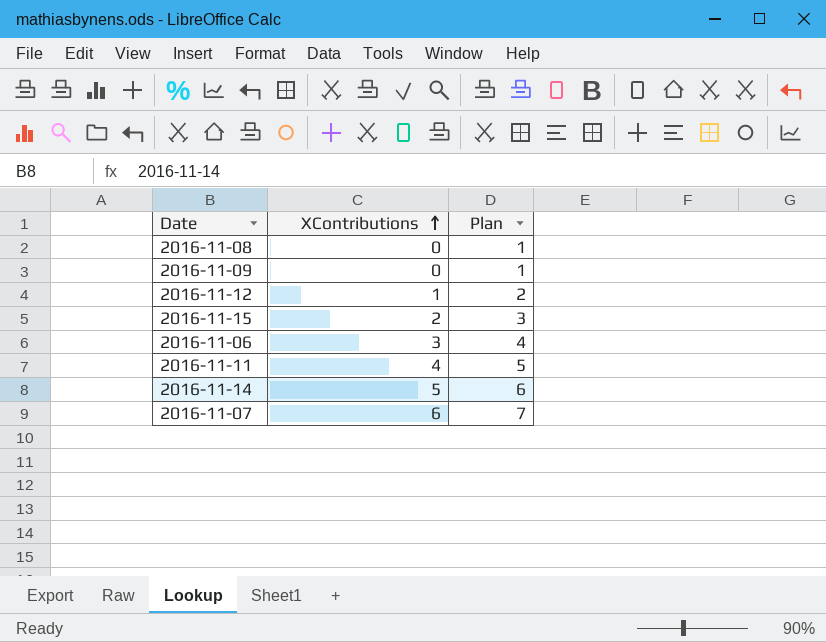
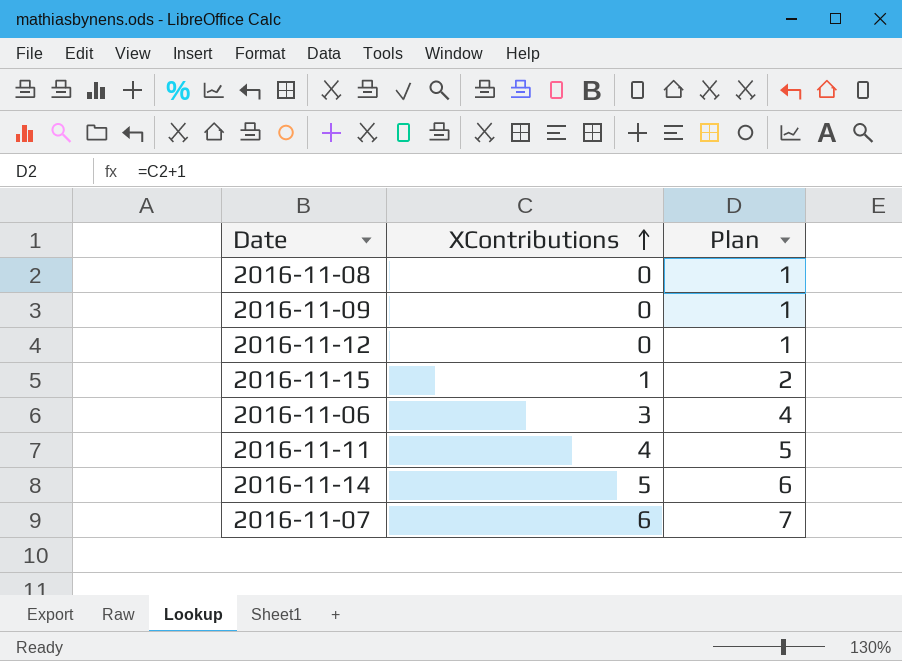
2016-11-12 | XContributions: 1 -> 0
2016-11-12 | Plan: 2 -> 1
2016-11-15 | XContributions: 2 -> 1
2016-11-15 | Plan: 3 -> 2

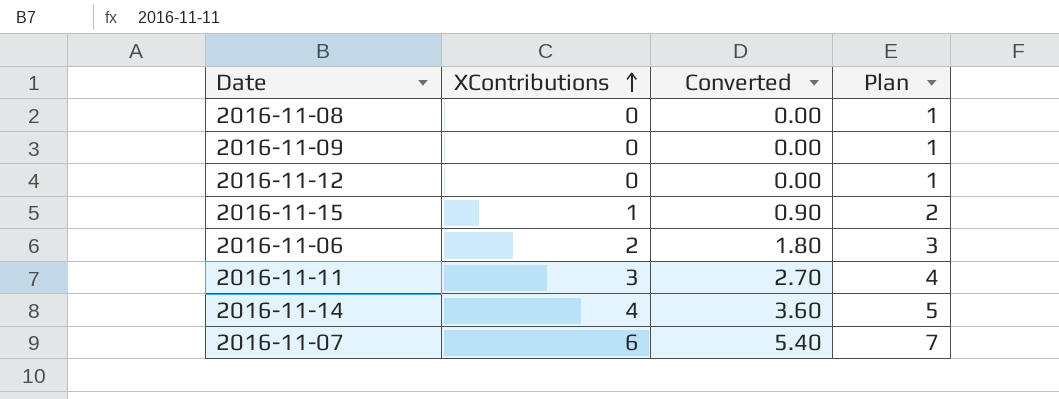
column Converted | formula: none -> [XContributions] * 0.9
2016-11-06 | XContributions: 3 -> 2
2016-11-06 | Plan: 4 -> 3
2016-11-11 | XContributions: 4 -> 3
2016-11-11 | Plan: 5 -> 4
2016-11-14 | XContributions: 5 -> 4
2016-11-14 | Plan: 6 -> 5

